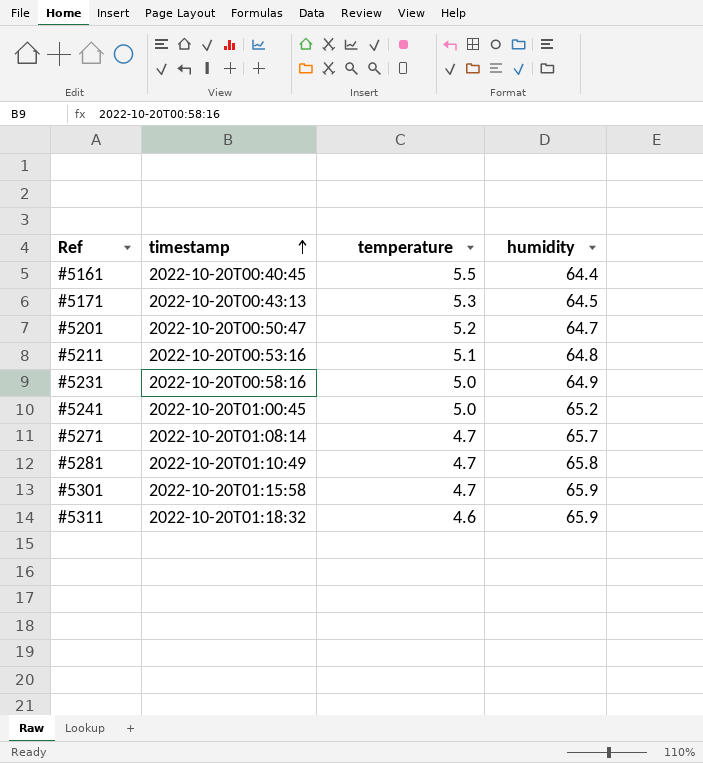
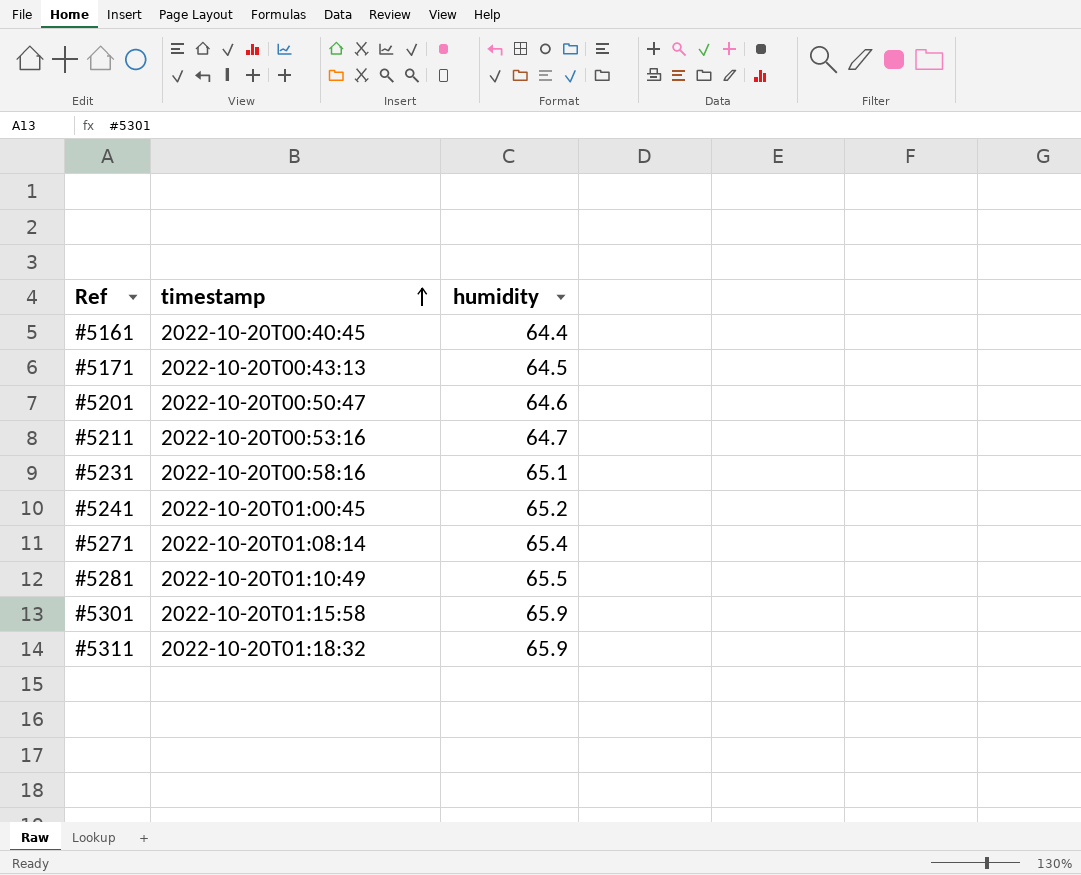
column temperature | position: 3 -> none
#5201 | humidity: 64.7 -> 64.6
#5211 | humidity: 64.8 -> 64.7
#5231 | humidity: 64.9 -> 65.1
#5271 | humidity: 65.7 -> 65.4
#5281 | humidity: 65.8 -> 65.5

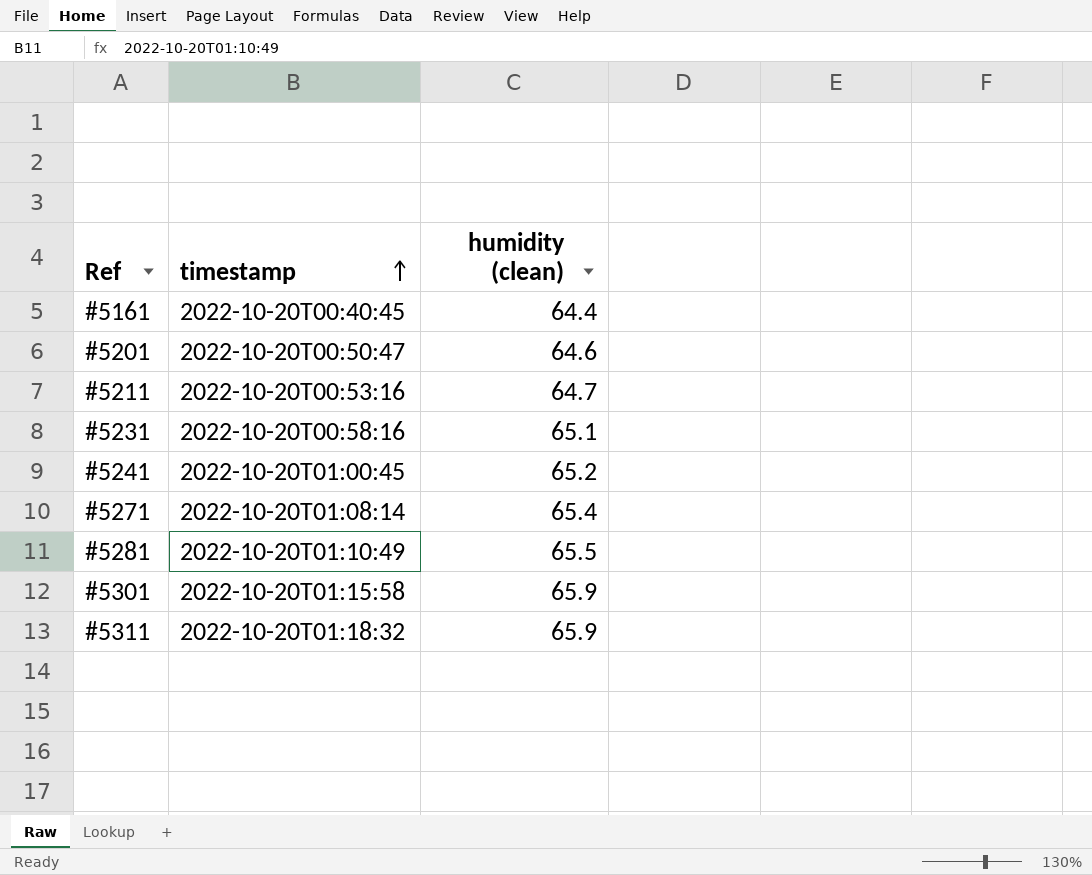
column name: humidity -> humidity (clean)
row #5171: 2022-10-20T00:43:13 | 64.5 -> none

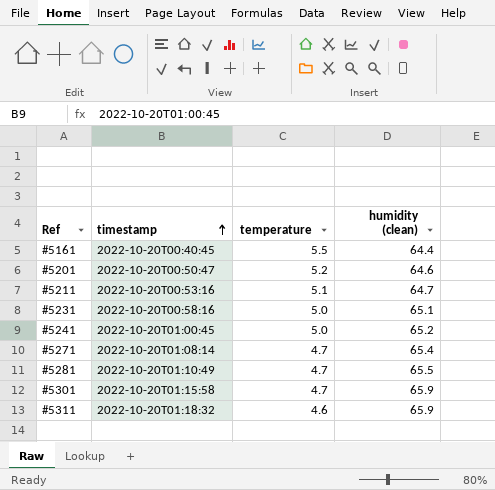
column temperature | position: none -> 3

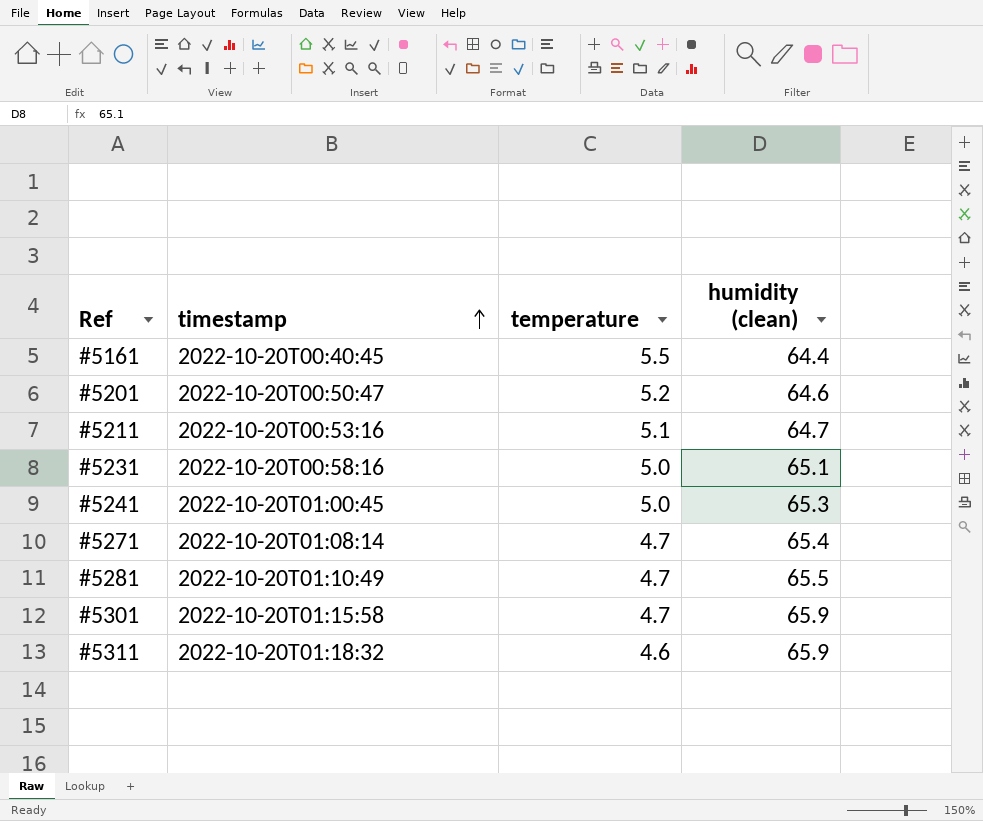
#5241 | humidity (clean): 65.2 -> 65.3

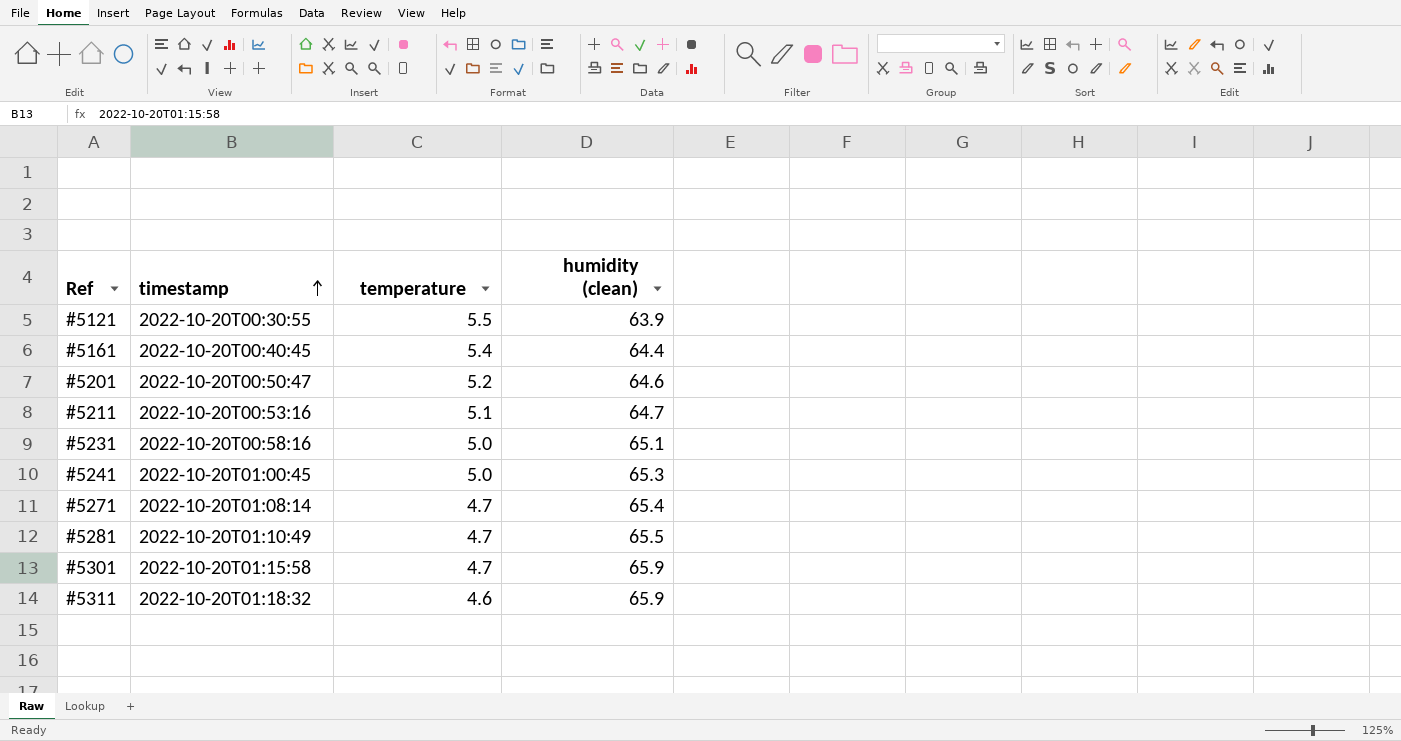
row #5121: none -> 2022-10-20T00:30:55 | 5.5 | 63.9
#5161 | temperature: 5.5 -> 5.4

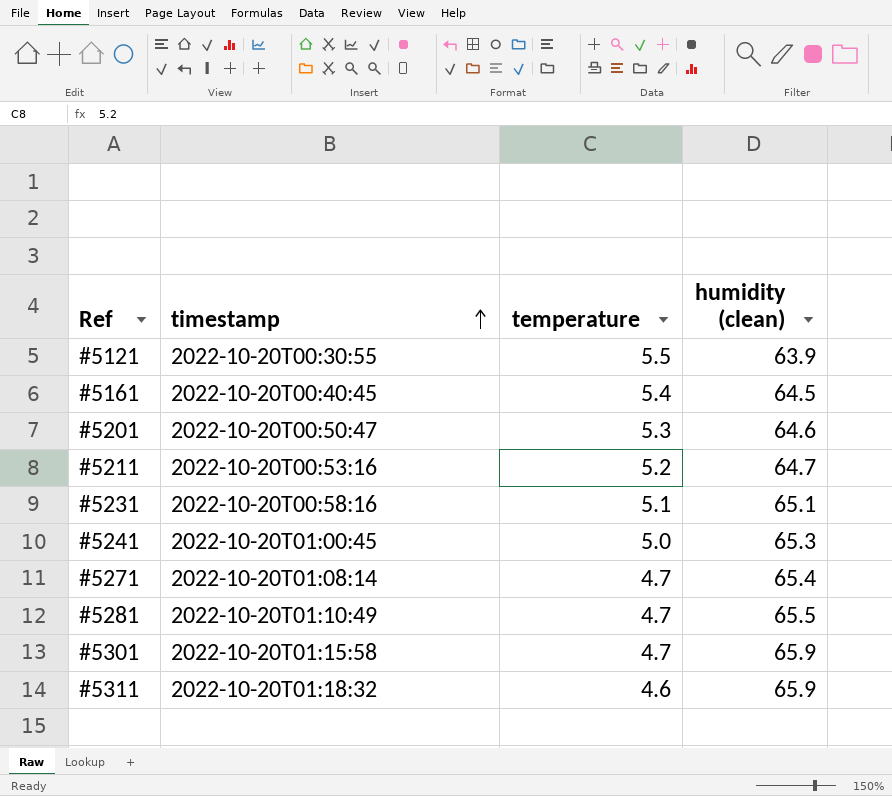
#5161 | humidity (clean): 64.4 -> 64.5
#5201 | temperature: 5.2 -> 5.3
#5211 | temperature: 5.1 -> 5.2
#5231 | temperature: 5.0 -> 5.1

